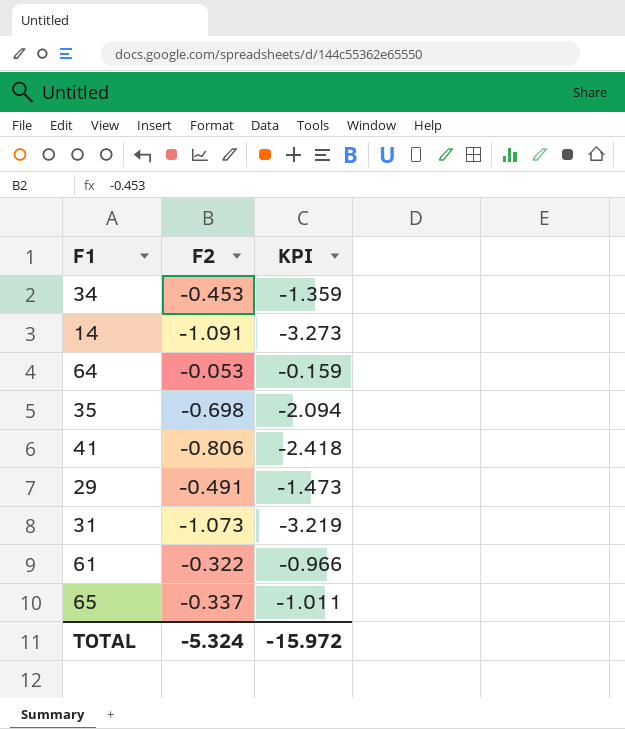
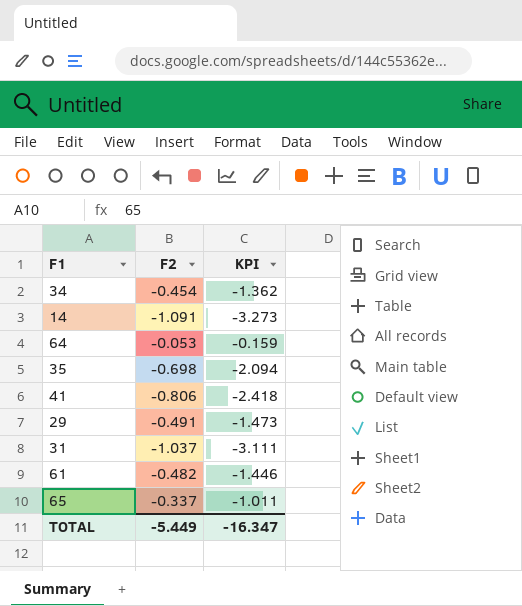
34 | F2: -0.453 -> -0.454
34 | KPI: -1.359 -> -1.362
31 | F2: -1.073 -> -1.037
31 | KPI: -3.219 -> -3.111
61 | F2: -0.322 -> -0.482
61 | KPI: -0.966 -> -1.446
TOTAL | F2: -5.324 -> -5.449
TOTAL | KPI: -15.972 -> -16.347

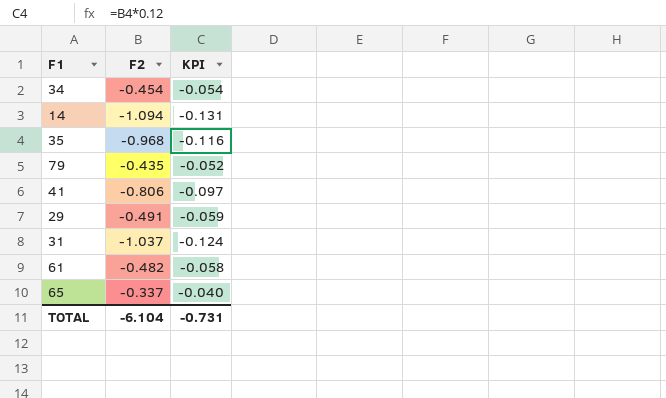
column KPI | formula: [F2] * 3 -> [F2] * 0.12
row 64: -0.053 | -0.159 -> none
14 | F2: -1.091 -> -1.094
35 | F2: -0.698 -> -0.968
row 79: none -> -0.435 | -0.052
TOTAL | F2: -5.449 -> -6.104
TOTAL | KPI: -16.347 -> -0.731

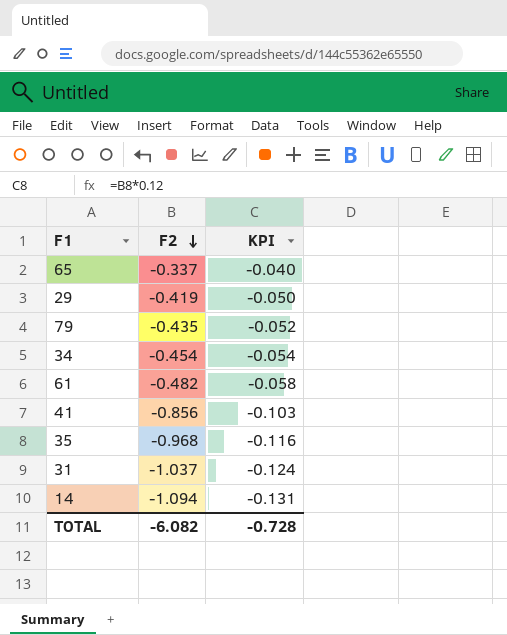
row order: none -> F2 descending
29 | F2: -0.491 -> -0.419
29 | KPI: -0.059 -> -0.050
41 | F2: -0.806 -> -0.856
41 | KPI: -0.097 -> -0.103
TOTAL | F2: -6.104 -> -6.082
TOTAL | KPI: -0.731 -> -0.728

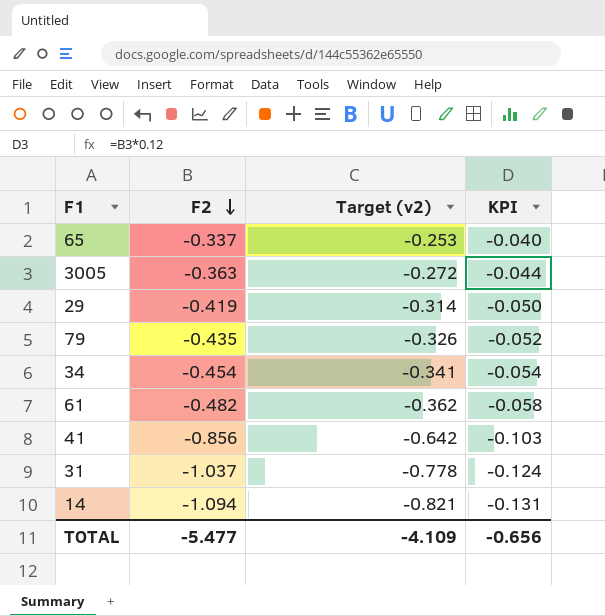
column Target (v2) | formula: none -> [F2] * 0.75
row 35: -0.968 | -0.116 -> none
row 3005: none -> -0.363 | -0.272 | -0.044
TOTAL | F2: -6.082 -> -5.477
TOTAL | KPI: -0.728 -> -0.656

